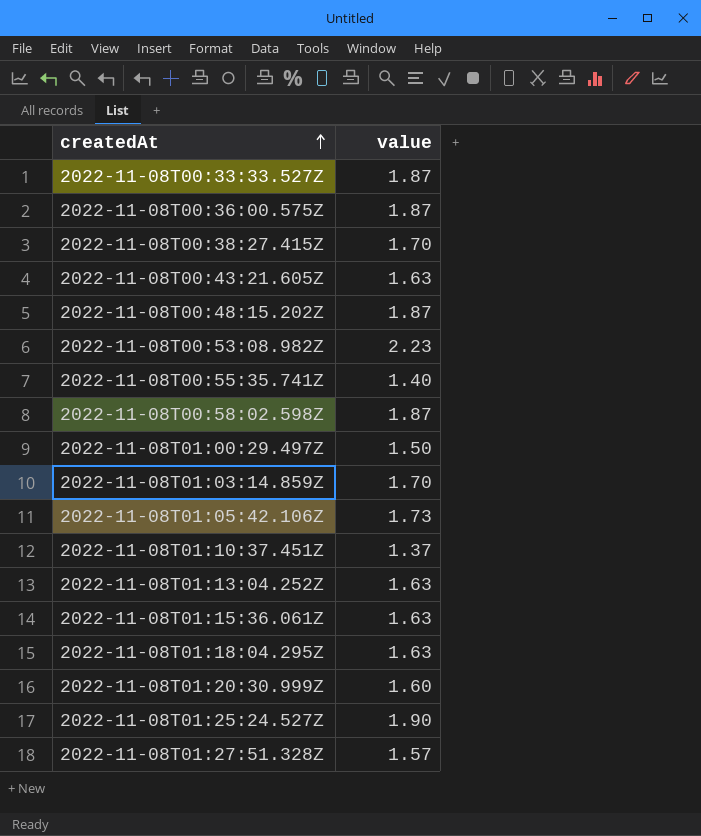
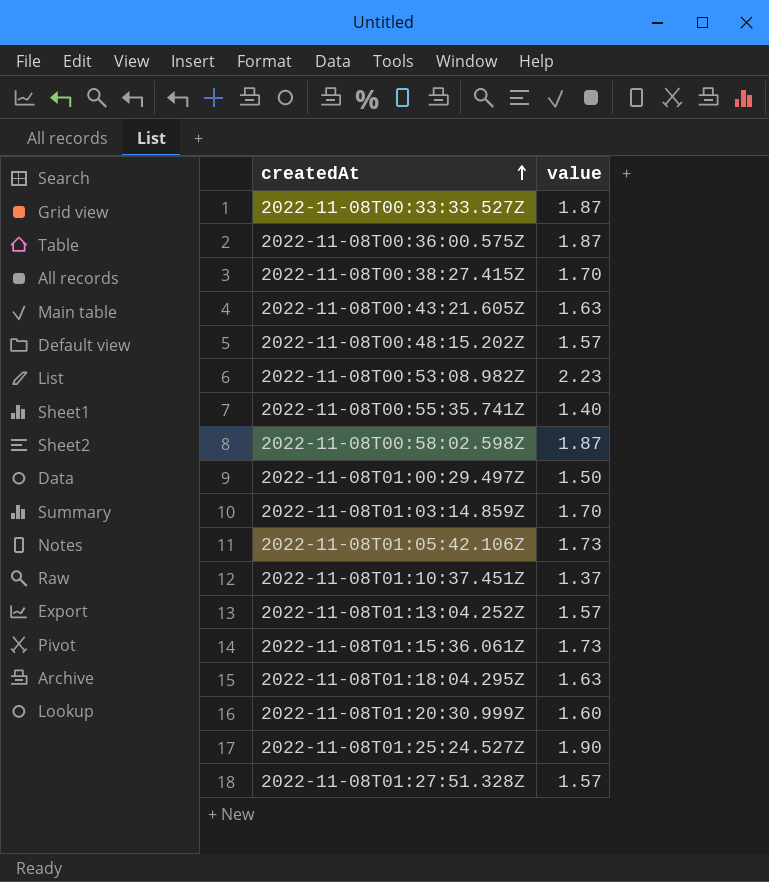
2022-11-08T00:48:15.202Z | value: 1.87 -> 1.57
2022-11-08T01:13:04.252Z | value: 1.63 -> 1.57
2022-11-08T01:15:36.061Z | value: 1.63 -> 1.73

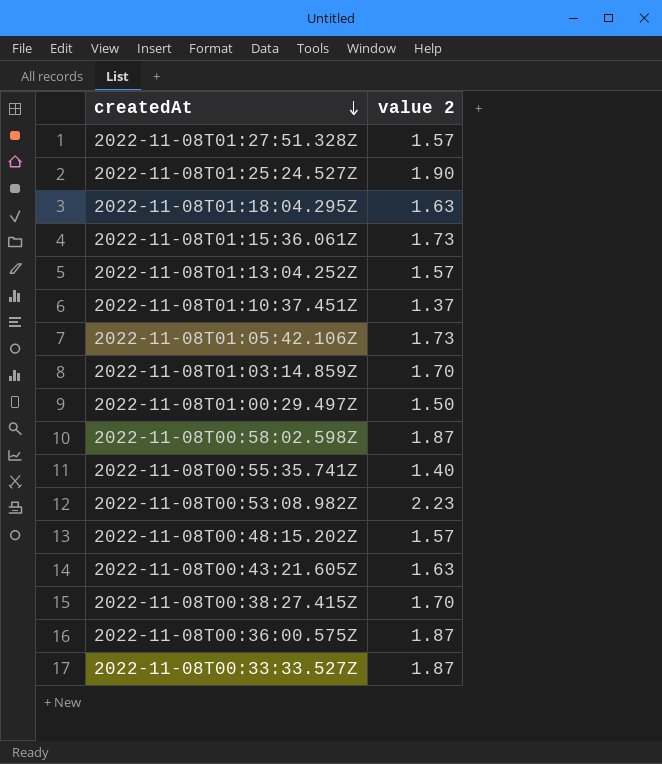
row order: createdAt ascending -> createdAt descending
column name: value -> value 2
row 2022-11-08T01:20:30.999Z: 1.60 -> none

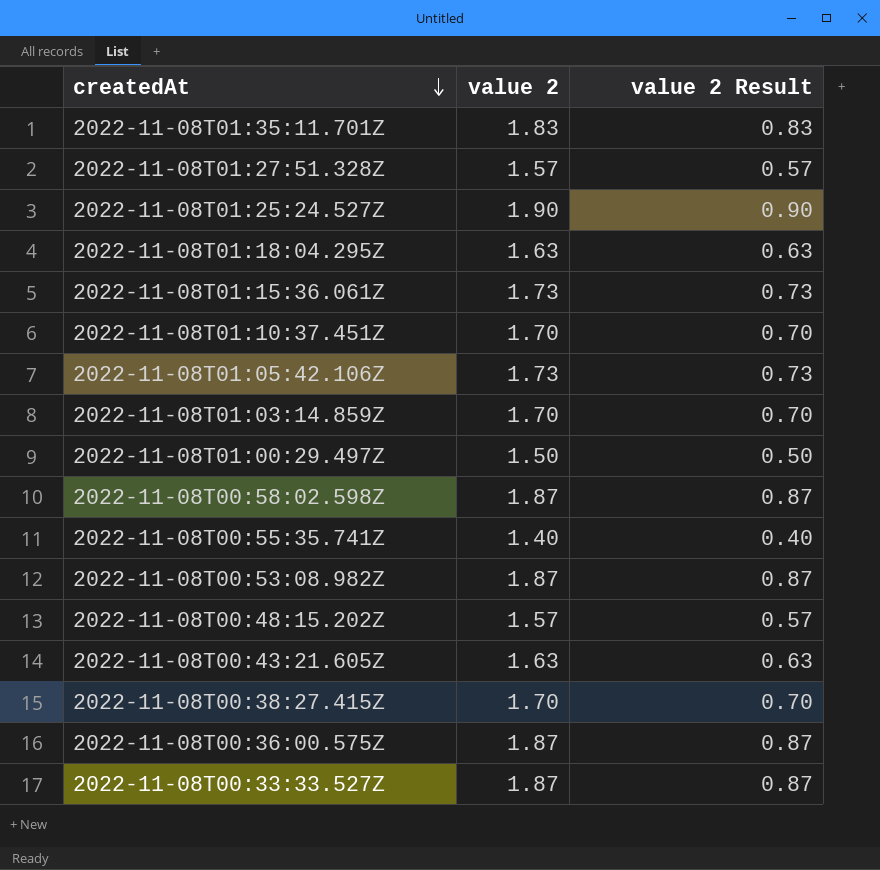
column value 2 Result | formula: none -> [value 2] - 1
row 2022-11-08T01:13:04.252Z: 1.57 -> none
row 2022-11-08T01:35:11.701Z: none -> 1.83 | 0.83
2022-11-08T01:10:37.451Z | value 2: 1.37 -> 1.70
2022-11-08T00:53:08.982Z | value 2: 2.23 -> 1.87

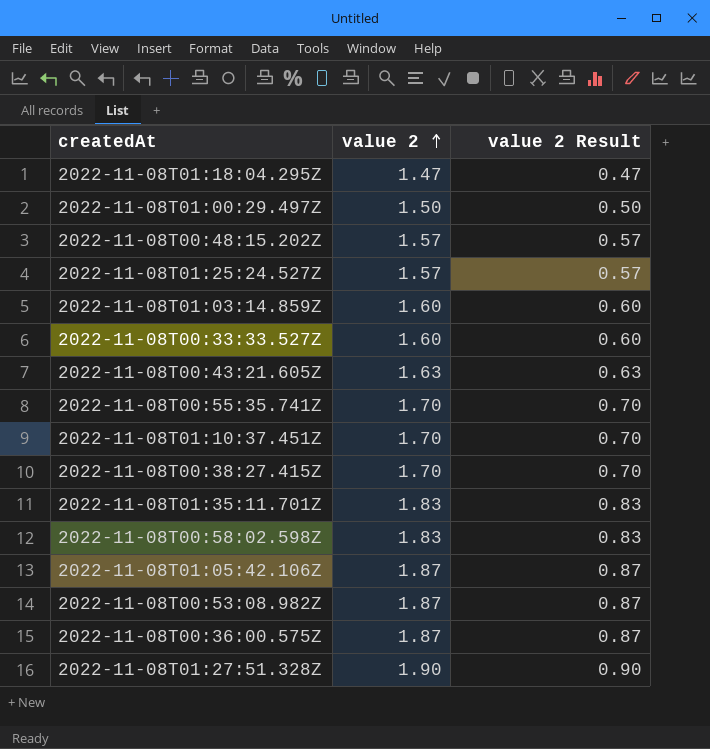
row order: createdAt descending -> value 2 ascending
row 2022-11-08T01:15:36.061Z: 1.73 | 0.73 -> none
2022-11-08T01:18:04.295Z | value 2: 1.63 -> 1.47
2022-11-08T01:18:04.295Z | value 2 Result: 0.63 -> 0.47
2022-11-08T01:25:24.527Z | value 2: 1.90 -> 1.57
2022-11-08T01:25:24.527Z | value 2 Result: 0.90 -> 0.57
2022-11-08T01:03:14.859Z | value 2: 1.70 -> 1.60
2022-11-08T01:03:14.859Z | value 2 Result: 0.70 -> 0.60
2022-11-08T00:33:33.527Z | value 2: 1.87 -> 1.60
2022-11-08T00:33:33.527Z | value 2 Result: 0.87 -> 0.60
2022-11-08T00:55:35.741Z | value 2: 1.40 -> 1.70
2022-11-08T00:55:35.741Z | value 2 Result: 0.40 -> 0.70
2022-11-08T00:58:02.598Z | value 2: 1.87 -> 1.83
2022-11-08T00:58:02.598Z | value 2 Result: 0.87 -> 0.83
2022-11-08T01:05:42.106Z | value 2: 1.73 -> 1.87
2022-11-08T01:05:42.106Z | value 2 Result: 0.73 -> 0.87
2022-11-08T01:27:51.328Z | value 2: 1.57 -> 1.90
2022-11-08T01:27:51.328Z | value 2 Result: 0.57 -> 0.90

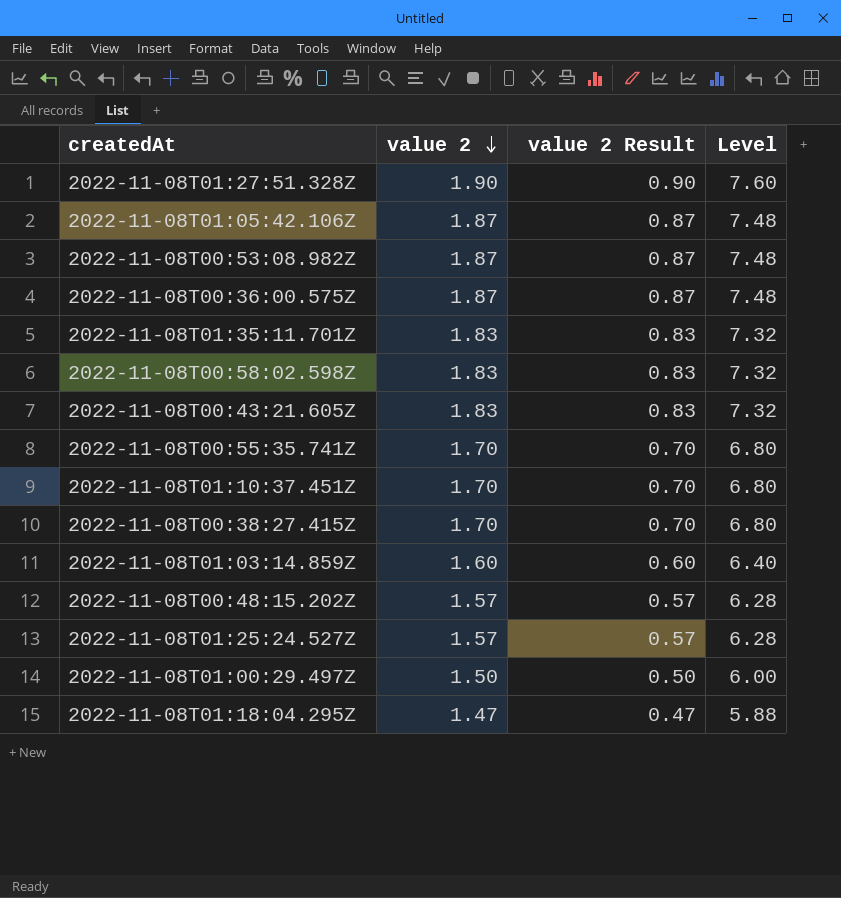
row order: value 2 ascending -> value 2 descending
column Level | formula: none -> [value 2] * 4
row 2022-11-08T00:33:33.527Z: 1.60 | 0.60 -> none
2022-11-08T00:43:21.605Z | value 2: 1.63 -> 1.83
2022-11-08T00:43:21.605Z | value 2 Result: 0.63 -> 0.83

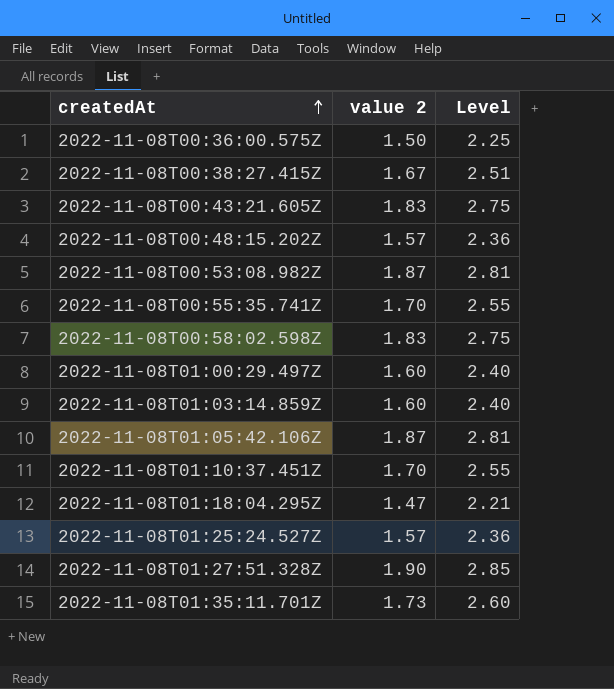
row order: value 2 descending -> createdAt ascending
column value 2 Result | formula: [value 2] - 1 -> none
column Level | formula: [value 2] * 4 -> [value 2] * 1.5
2022-11-08T00:36:00.575Z | value 2: 1.87 -> 1.50
2022-11-08T00:38:27.415Z | value 2: 1.70 -> 1.67
2022-11-08T01:00:29.497Z | value 2: 1.50 -> 1.60
2022-11-08T01:35:11.701Z | value 2: 1.83 -> 1.73

